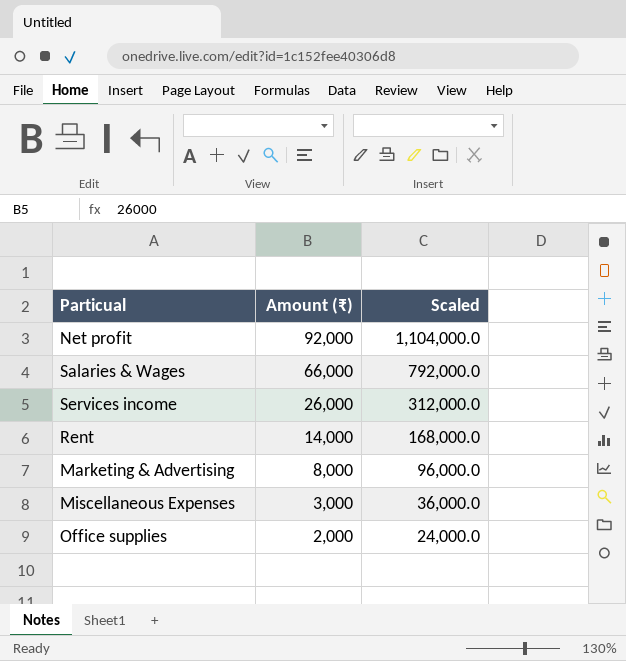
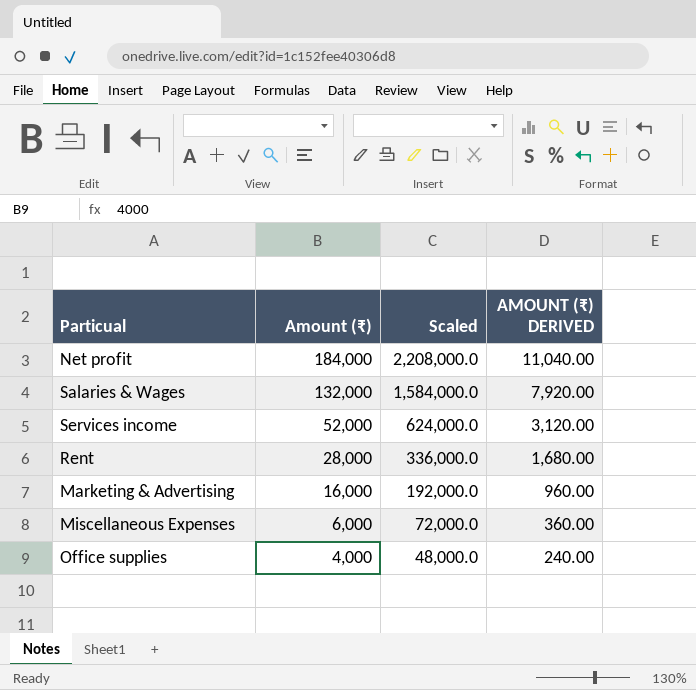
column AMOUNT (₹) DERIVED | formula: none -> [Amount (₹)] * 0.06
Net profit | Amount (₹): 92,000 -> 184,000
Net profit | Scaled: 1,104,000.0 -> 2,208,000.0
Salaries & Wages | Amount (₹): 66,000 -> 132,000
Salaries & Wages | Scaled: 792,000.0 -> 1,584,000.0
Services income | Amount (₹): 26,000 -> 52,000
Services income | Scaled: 312,000.0 -> 624,000.0
Rent | Amount (₹): 14,000 -> 28,000
Rent | Scaled: 168,000.0 -> 336,000.0
Marketing & Advertising | Amount (₹): 8,000 -> 16,000
Marketing & Advertising | Scaled: 96,000.0 -> 192,000.0
Miscellaneous Expenses | Amount (₹): 3,000 -> 6,000
Miscellaneous Expenses | Scaled: 36,000.0 -> 72,000.0
Office supplies | Amount (₹): 2,000 -> 4,000
Office supplies | Scaled: 24,000.0 -> 48,000.0

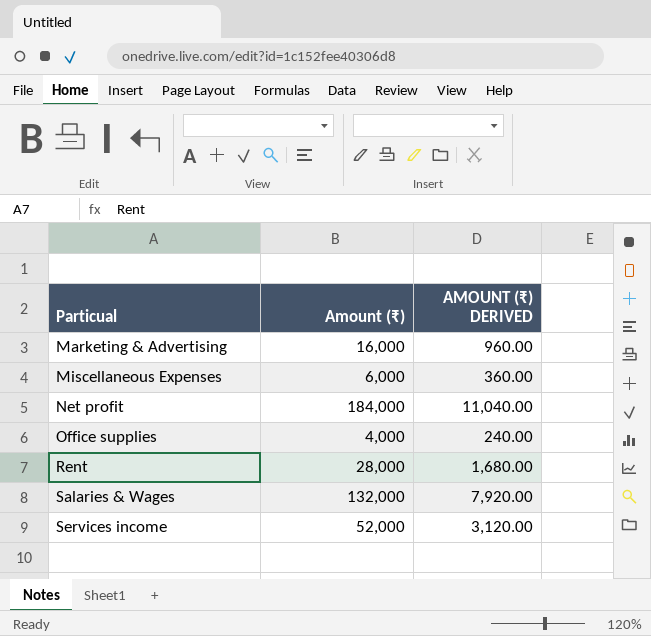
row order: Amount (₹) descending -> Particual ascending
column Scaled | formula: [Amount (₹)] * 12 -> none

